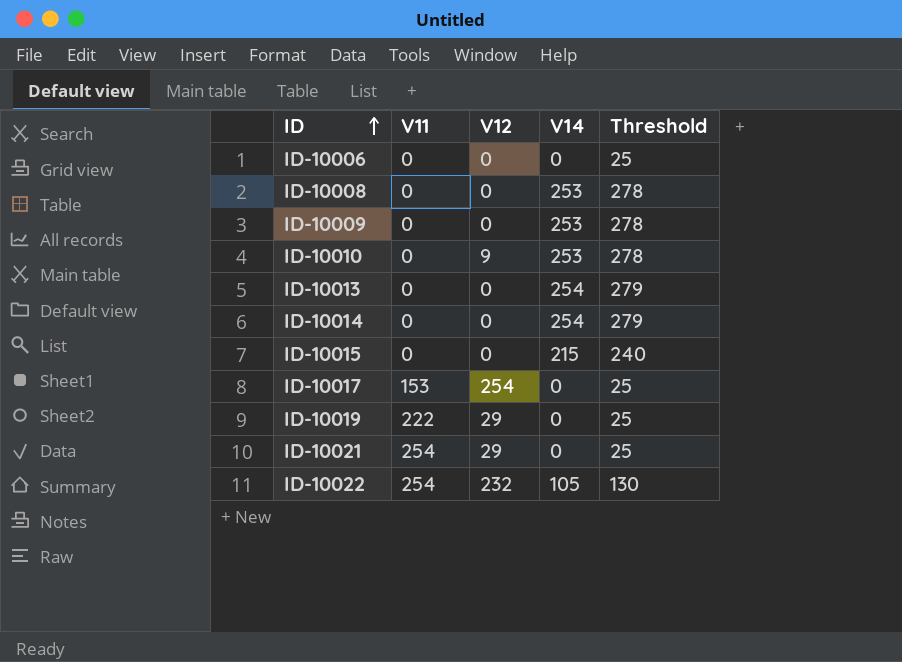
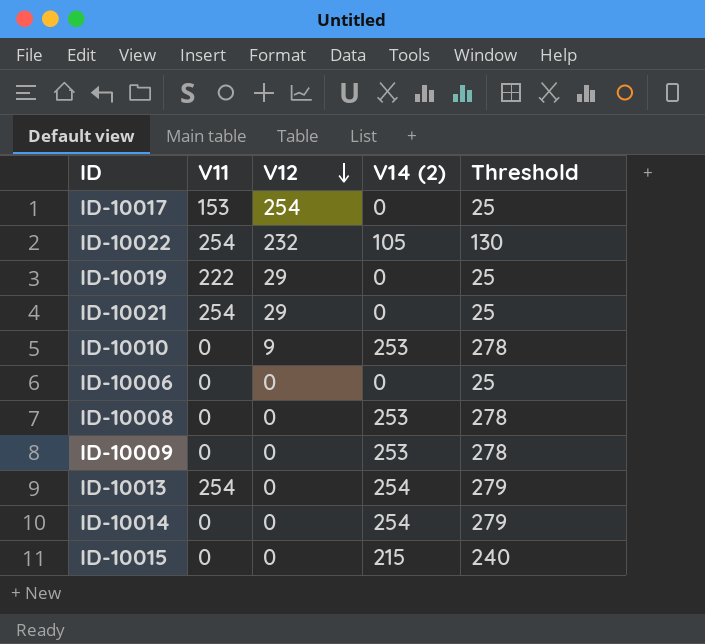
row order: ID ascending -> V12 descending
column name: V14 -> V14 (2)
ID-10013 | V11: 0 -> 254

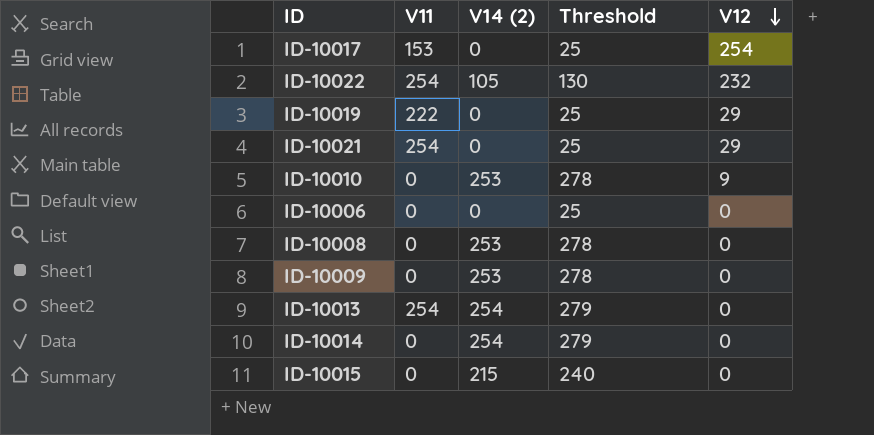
column V12 | position: 3 -> 5

